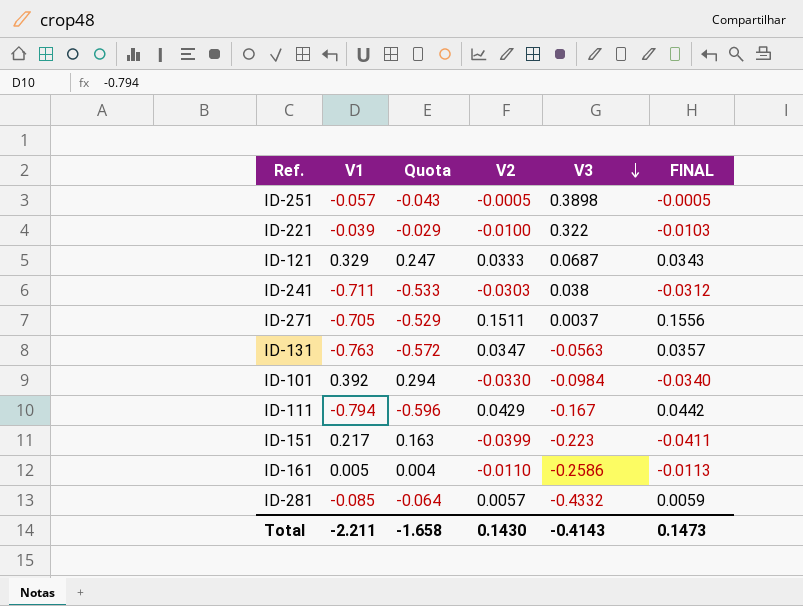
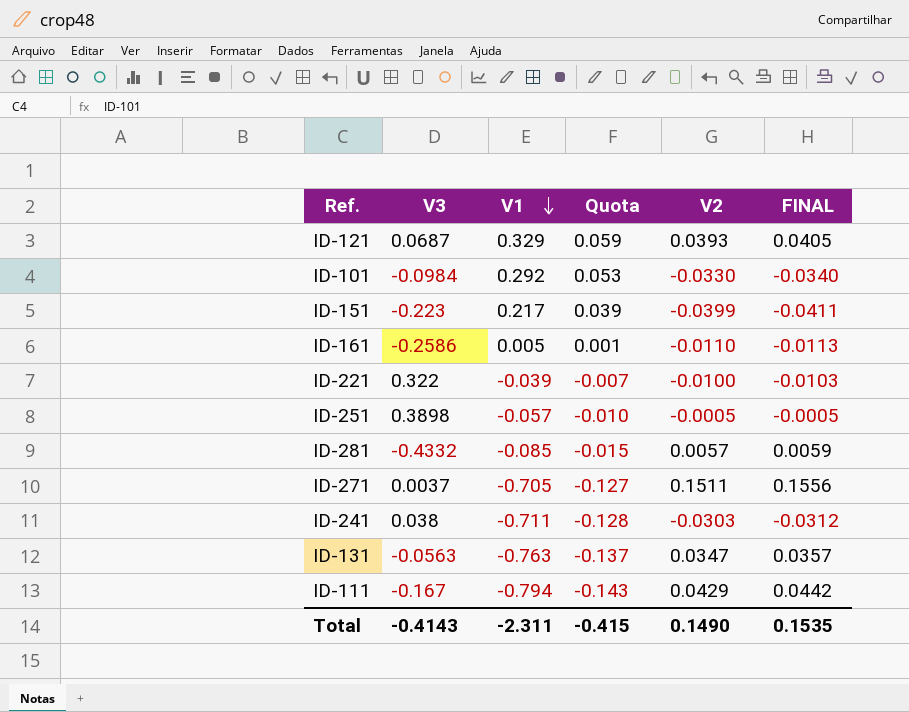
row order: V3 descending -> V1 descending
column V3 | position: 5 -> 2
column Quota | formula: [V1] * 0.75 -> [V1] * 0.18
ID-121 | V2: 0.0333 -> 0.0393
ID-121 | FINAL: 0.0343 -> 0.0405
ID-101 | V1: 0.392 -> 0.292
Total | V1: -2.211 -> -2.311
Total | Quota: -1.658 -> -0.415
Total | V2: 0.1430 -> 0.1490
Total | FINAL: 0.1473 -> 0.1535

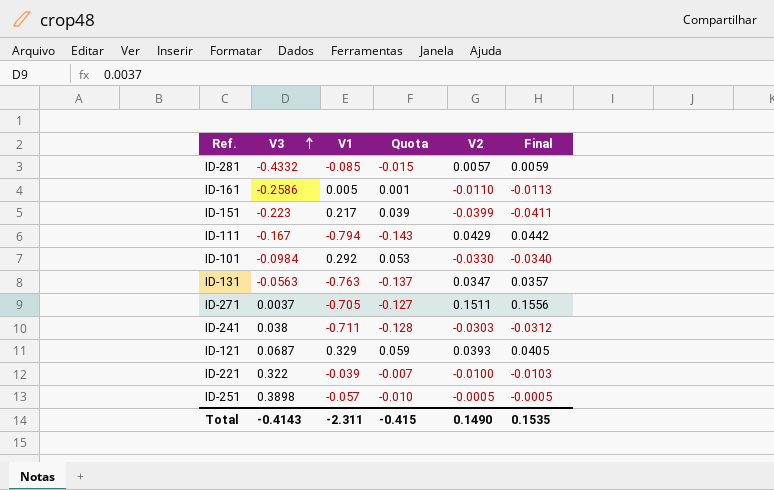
row order: V1 descending -> V3 ascending
column name: FINAL -> Final

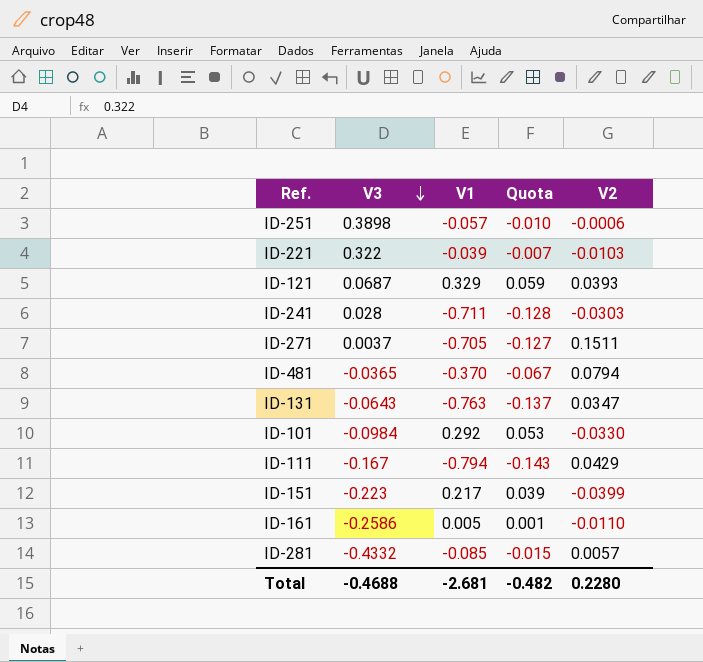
row order: V3 ascending -> V3 descending
column Final | formula: [V2] * 1.03 -> none
ID-251 | V2: -0.0005 -> -0.0006
ID-221 | V2: -0.0100 -> -0.0103
ID-241 | V3: 0.038 -> 0.028
row ID-481: none -> -0.0365 | -0.370 | -0.067 | 0.0794
ID-131 | V3: -0.0563 -> -0.0643
Total | V3: -0.4143 -> -0.4688
Total | V1: -2.311 -> -2.681
Total | Quota: -0.415 -> -0.482
Total | V2: 0.1490 -> 0.2280

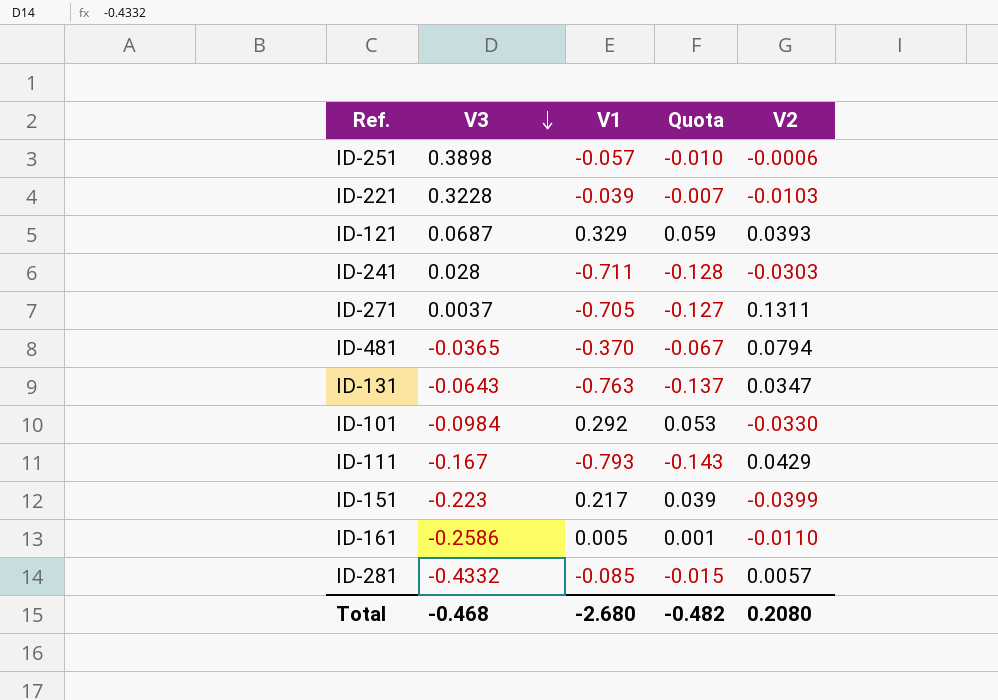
ID-221 | V3: 0.322 -> 0.3228
ID-271 | V2: 0.1511 -> 0.1311
ID-111 | V1: -0.794 -> -0.793
Total | V3: -0.4688 -> -0.468
Total | V1: -2.681 -> -2.680
Total | V2: 0.2280 -> 0.2080

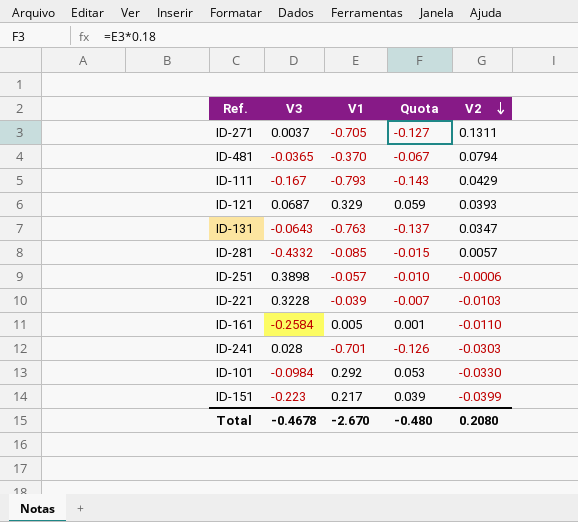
row order: V3 descending -> V2 descending
ID-161 | V3: -0.2586 -> -0.2584
ID-241 | V1: -0.711 -> -0.701
ID-241 | Quota: -0.128 -> -0.126
Total | V3: -0.468 -> -0.4678
Total | V1: -2.680 -> -2.670
Total | Quota: -0.482 -> -0.480

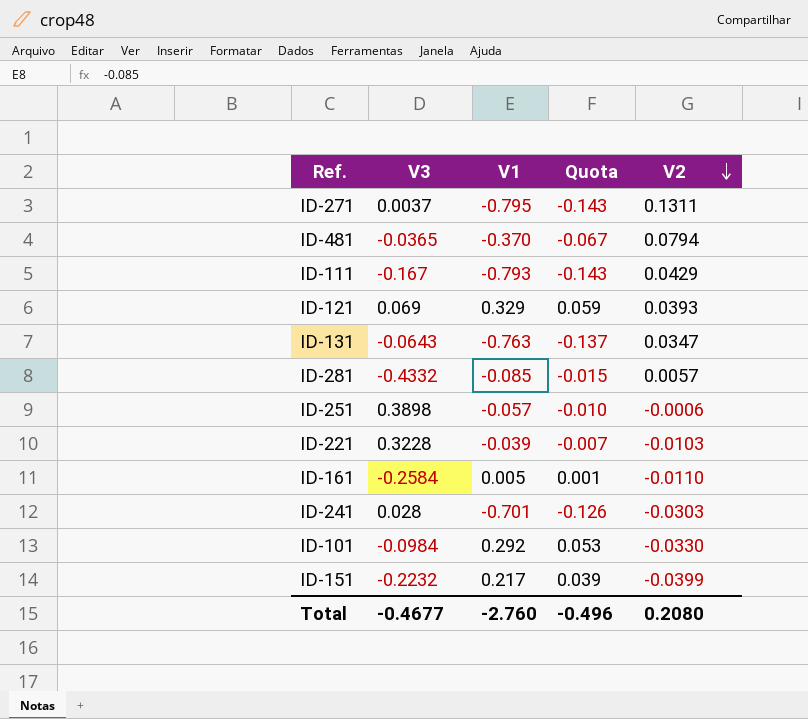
ID-271 | V1: -0.705 -> -0.795
ID-271 | Quota: -0.127 -> -0.143
ID-121 | V3: 0.0687 -> 0.069
ID-151 | V3: -0.223 -> -0.2232
Total | V3: -0.4678 -> -0.4677
Total | V1: -2.670 -> -2.760
Total | Quota: -0.480 -> -0.496

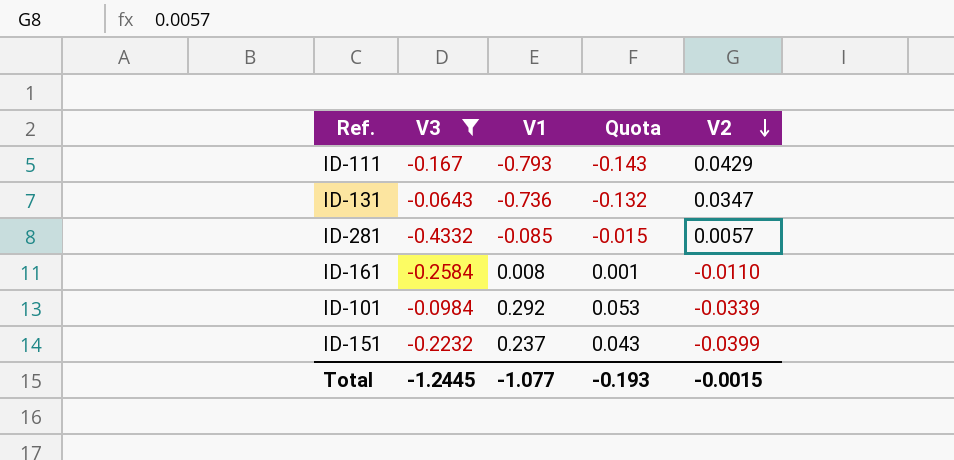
filter: none -> V3 <= -0.0643
ID-131 | V1: -0.763 -> -0.736
ID-131 | Quota: -0.137 -> -0.132
ID-161 | V1: 0.005 -> 0.008
ID-101 | V2: -0.0330 -> -0.0339
ID-151 | V1: 0.217 -> 0.237
ID-151 | Quota: 0.039 -> 0.043
Total | V3: -0.4677 -> -1.2445
Total | V1: -2.760 -> -1.077
Total | Quota: -0.496 -> -0.193
Total | V2: 0.2080 -> -0.0015

